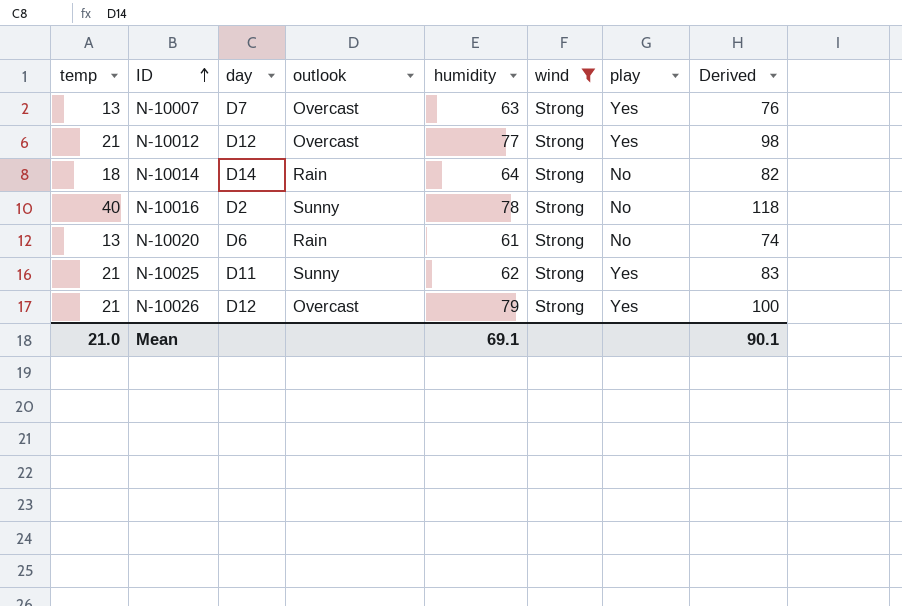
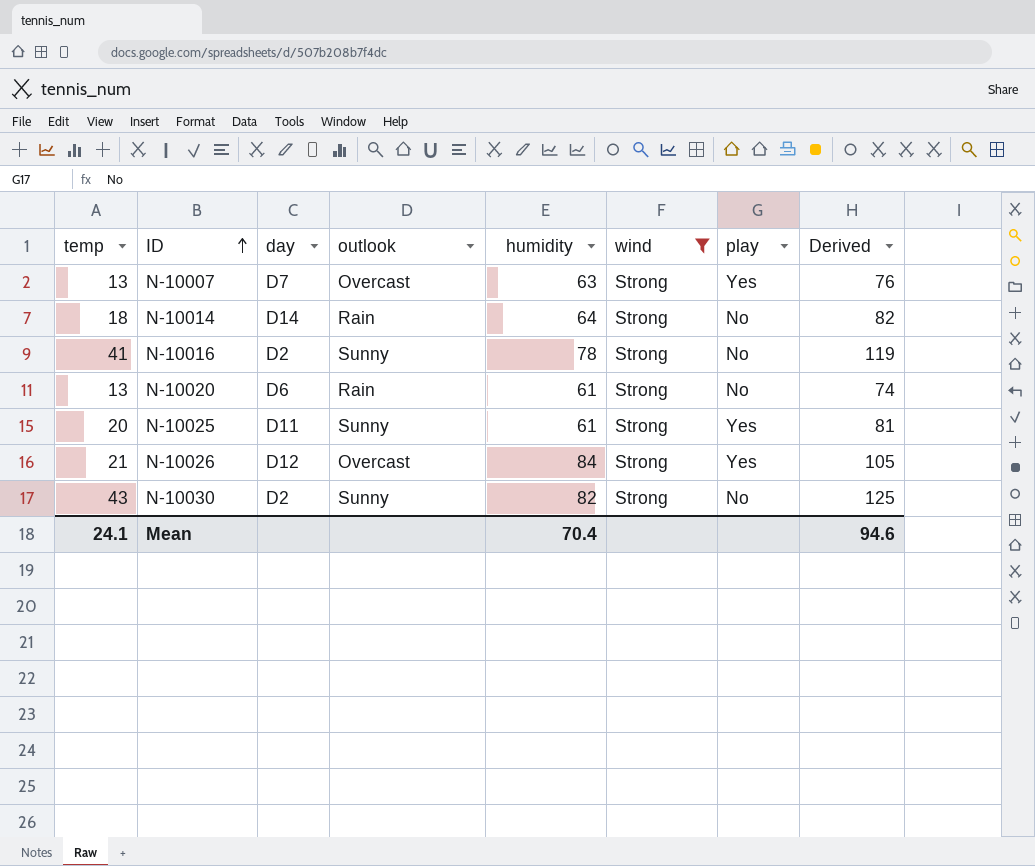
row N-10012: 21 | D12 | Overcast | 77 | Strong | Yes | 98 -> none
N-10016 | temp: 40 -> 41
N-10016 | Derived: 118 -> 119
N-10025 | temp: 21 -> 20
N-10025 | humidity: 62 -> 61
N-10025 | Derived: 83 -> 81
N-10026 | humidity: 79 -> 84
N-10026 | Derived: 100 -> 105
row N-10030: none -> 43 | D2 | Sunny | 82 | Strong | No | 125
Mean | temp: 21.0 -> 24.1
Mean | humidity: 69.1 -> 70.4
Mean | Derived: 90.1 -> 94.6

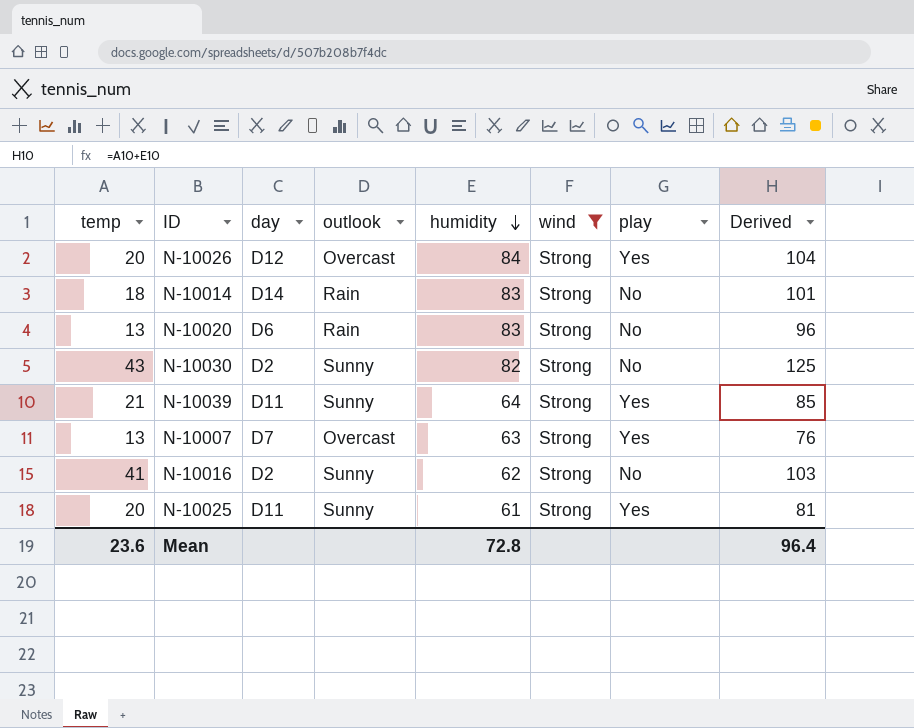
row order: ID ascending -> humidity descending
N-10026 | temp: 21 -> 20
N-10026 | Derived: 105 -> 104
N-10014 | humidity: 64 -> 83
N-10014 | Derived: 82 -> 101
N-10020 | humidity: 61 -> 83
N-10020 | Derived: 74 -> 96
row N-10039: none -> 21 | D11 | Sunny | 64 | Strong | Yes | 85
N-10016 | humidity: 78 -> 62
N-10016 | Derived: 119 -> 103
Mean | temp: 24.1 -> 23.6
Mean | humidity: 70.4 -> 72.8
Mean | Derived: 94.6 -> 96.4

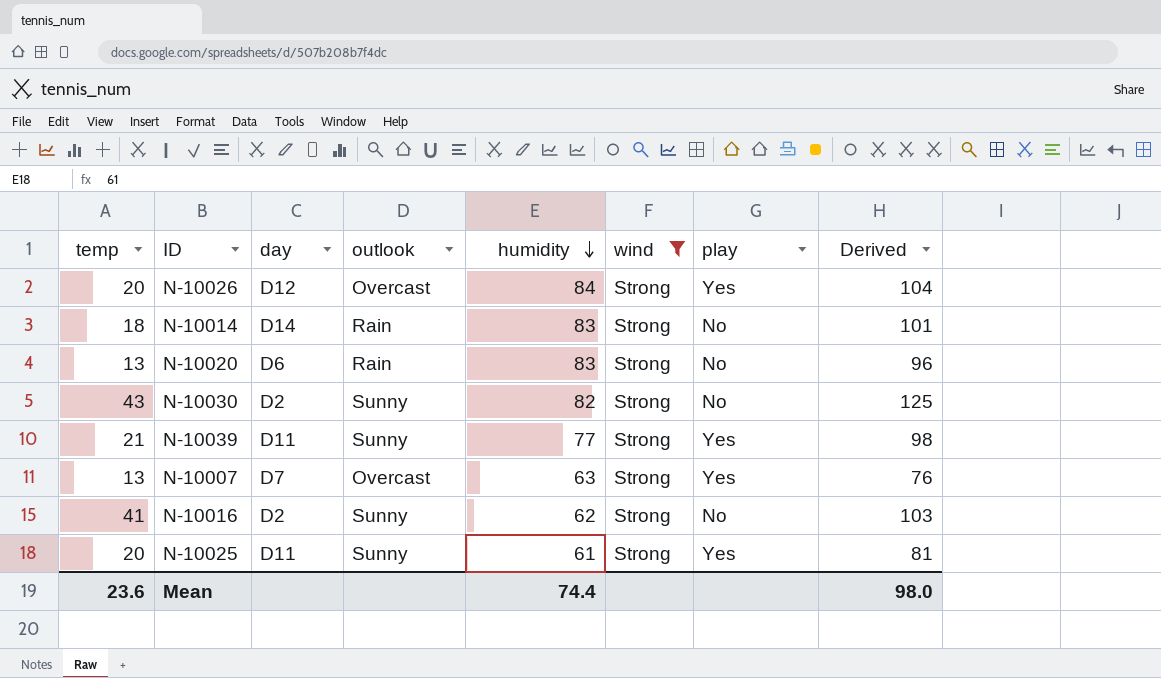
N-10039 | humidity: 64 -> 77
N-10039 | Derived: 85 -> 98
Mean | humidity: 72.8 -> 74.4
Mean | Derived: 96.4 -> 98.0

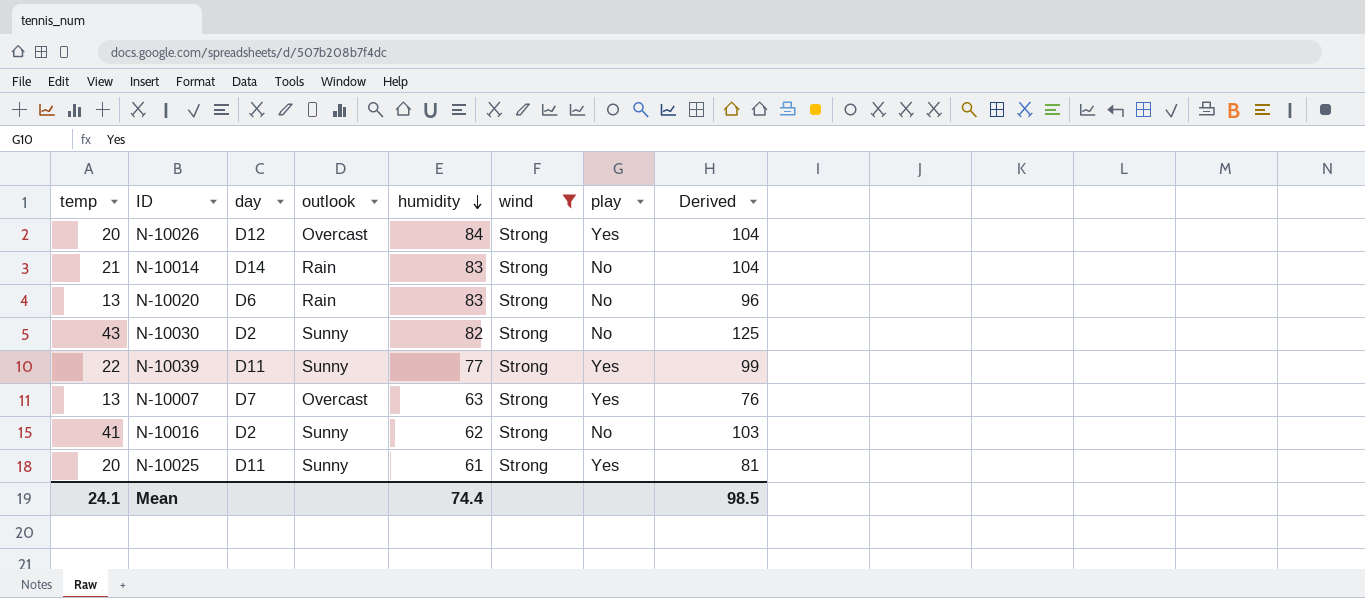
N-10014 | temp: 18 -> 21
N-10014 | Derived: 101 -> 104
N-10039 | temp: 21 -> 22
N-10039 | Derived: 98 -> 99
Mean | temp: 23.6 -> 24.1
Mean | Derived: 98.0 -> 98.5

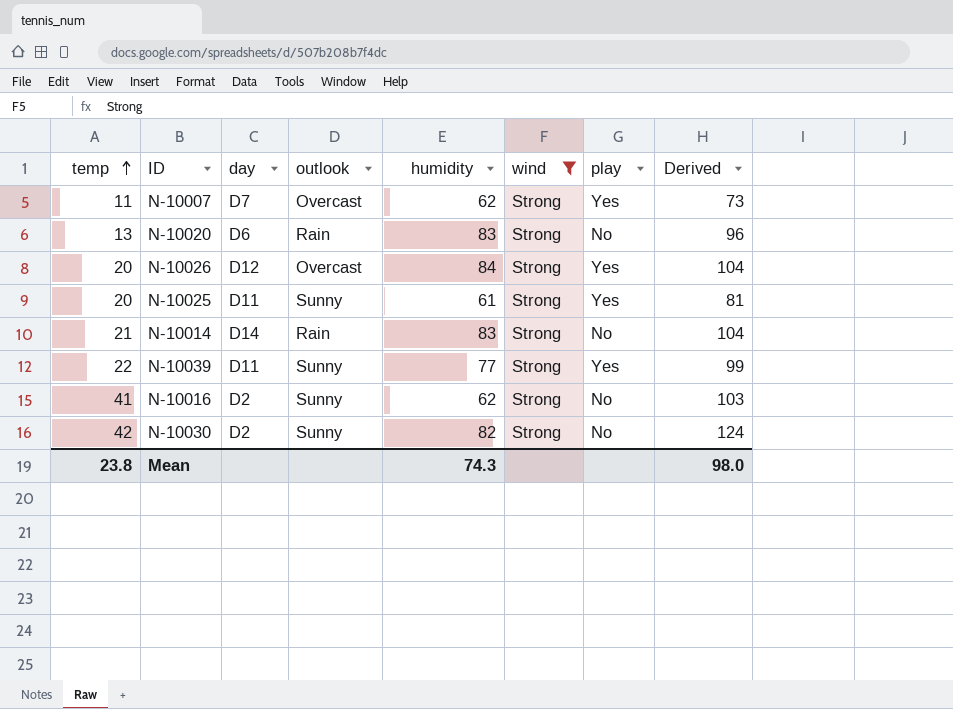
row order: humidity descending -> temp ascending
N-10007 | temp: 13 -> 11
N-10007 | humidity: 63 -> 62
N-10007 | Derived: 76 -> 73
N-10030 | temp: 43 -> 42
N-10030 | Derived: 125 -> 124
Mean | temp: 24.1 -> 23.8
Mean | humidity: 74.4 -> 74.3
Mean | Derived: 98.5 -> 98.0

